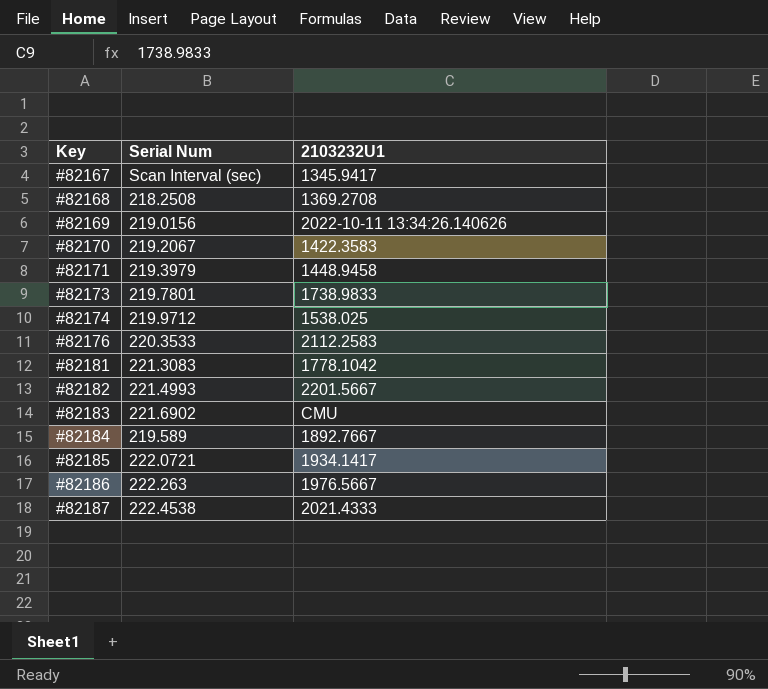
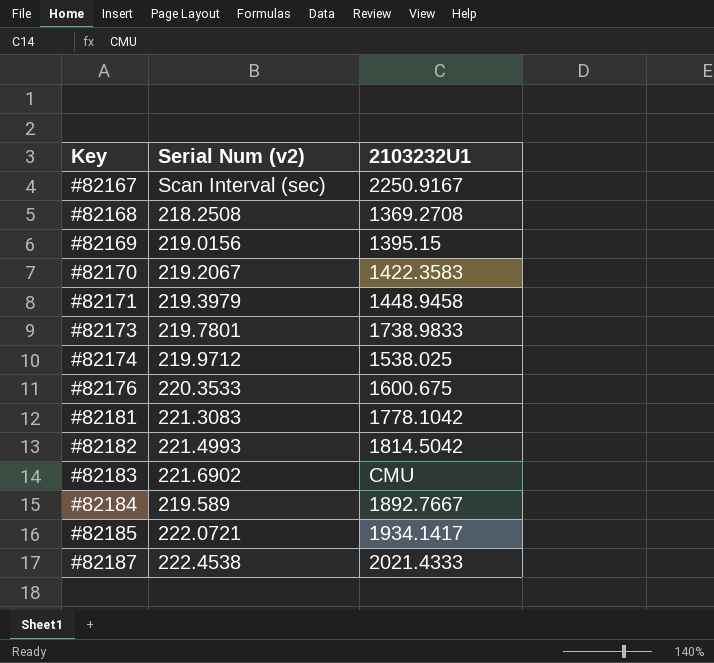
column name: Serial Num -> Serial Num (v2)
row #82186: 222.263 | 1976.5667 -> none
#82167 | 2103232U1: 1345.9417 -> 2250.9167
#82169 | 2103232U1: 2022-10-11 13:34:26.140626 -> 1395.15
#82176 | 2103232U1: 2112.2583 -> 1600.675
#82182 | 2103232U1: 2201.5667 -> 1814.5042

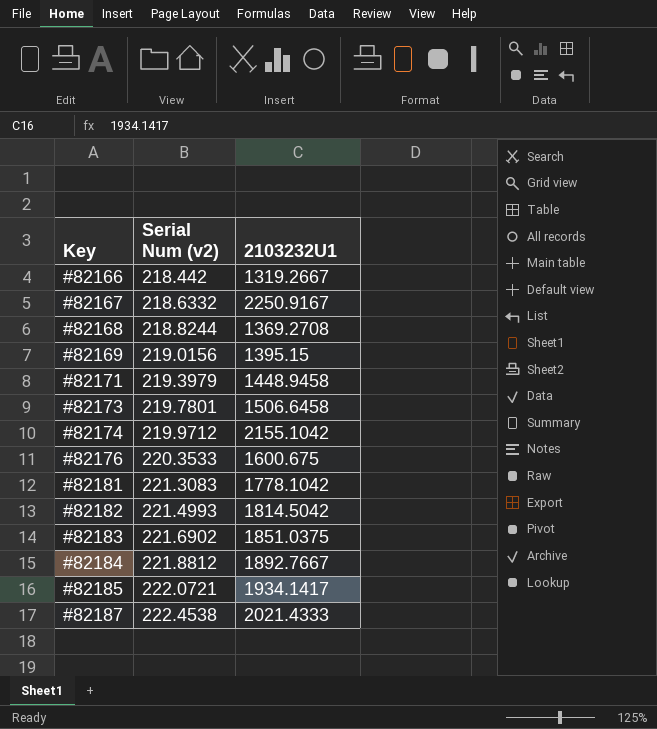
row #82170: 219.2067 | 1422.3583 -> none
row #82166: none -> 218.442 | 1319.2667
#82167 | Serial Num (v2): Scan Interval (sec) -> 218.6332
#82168 | Serial Num (v2): 218.2508 -> 218.8244
#82173 | 2103232U1: 1738.9833 -> 1506.6458
#82174 | 2103232U1: 1538.025 -> 2155.1042
#82183 | 2103232U1: CMU -> 1851.0375
#82184 | Serial Num (v2): 219.589 -> 221.8812

